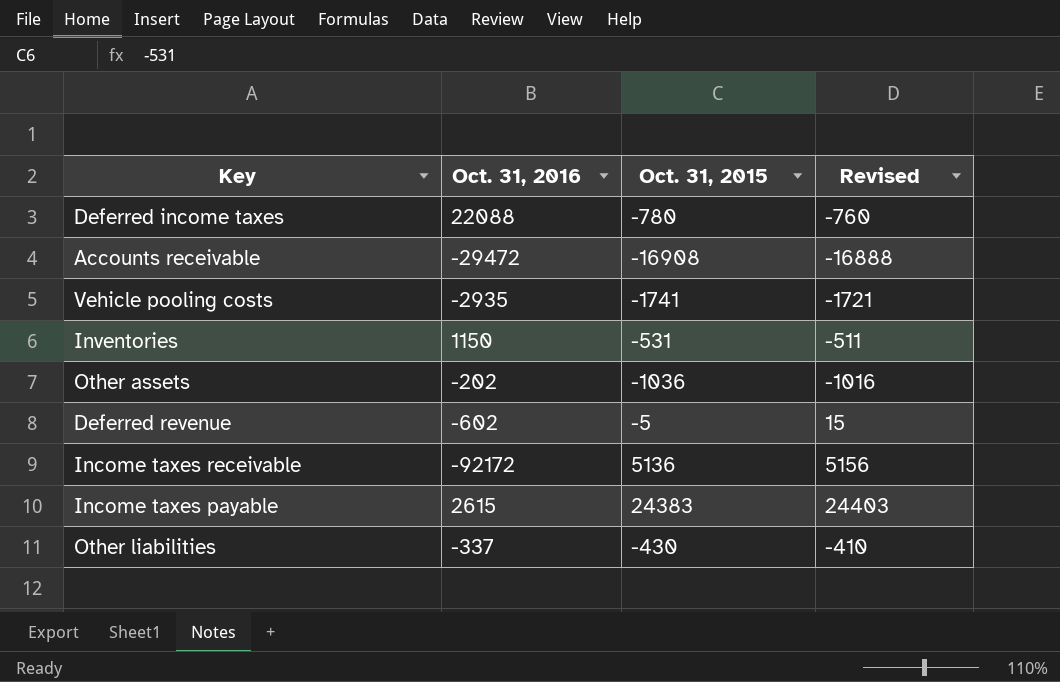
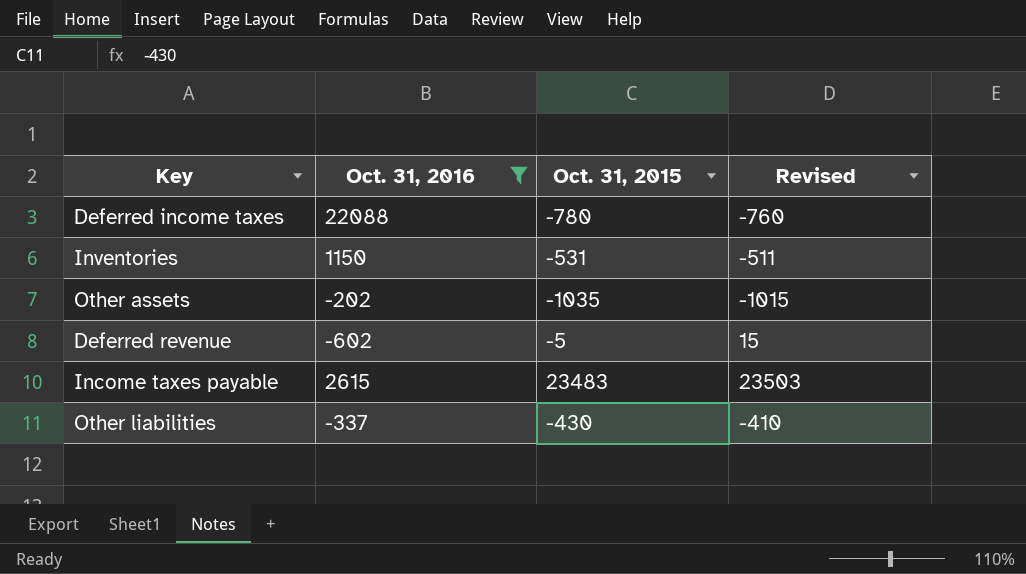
filter: none -> Oct. 31, 2016 >= -602
Other assets | Oct. 31, 2015: -1036 -> -1035
Other assets | Revised: -1016 -> -1015
Income taxes payable | Oct. 31, 2015: 24383 -> 23483
Income taxes payable | Revised: 24403 -> 23503

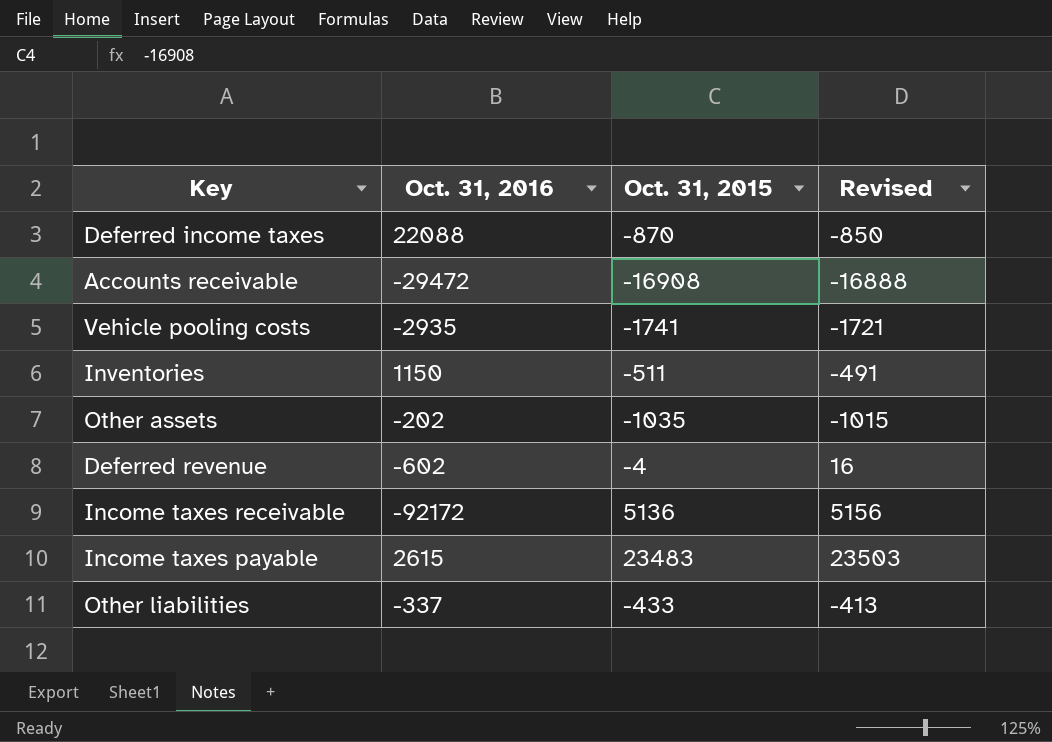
filter: Oct. 31, 2016 >= -602 -> none
Deferred income taxes | Oct. 31, 2015: -780 -> -870
Deferred income taxes | Revised: -760 -> -850
Inventories | Oct. 31, 2015: -531 -> -511
Inventories | Revised: -511 -> -491
Deferred revenue | Oct. 31, 2015: -5 -> -4
Deferred revenue | Revised: 15 -> 16
Other liabilities | Oct. 31, 2015: -430 -> -433
Other liabilities | Revised: -410 -> -413

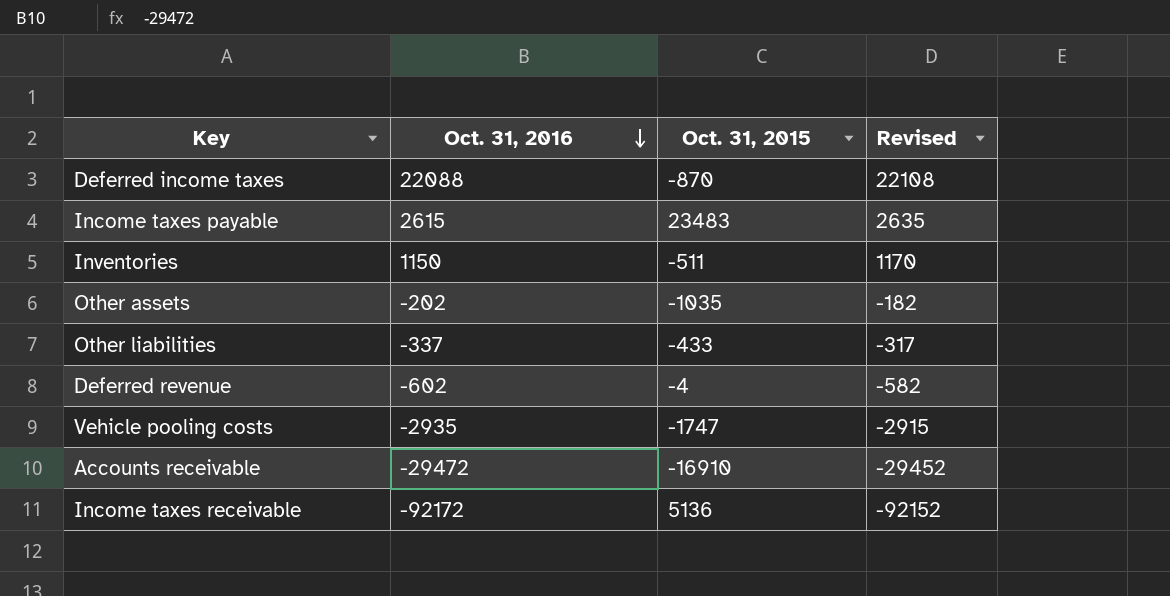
row order: none -> Oct. 31, 2016 descending
column Revised | formula: [Oct. 31, 2015] + 20 -> [Oct. 31, 2016] + 20
Vehicle pooling costs | Oct. 31, 2015: -1741 -> -1747
Accounts receivable | Oct. 31, 2015: -16908 -> -16910

